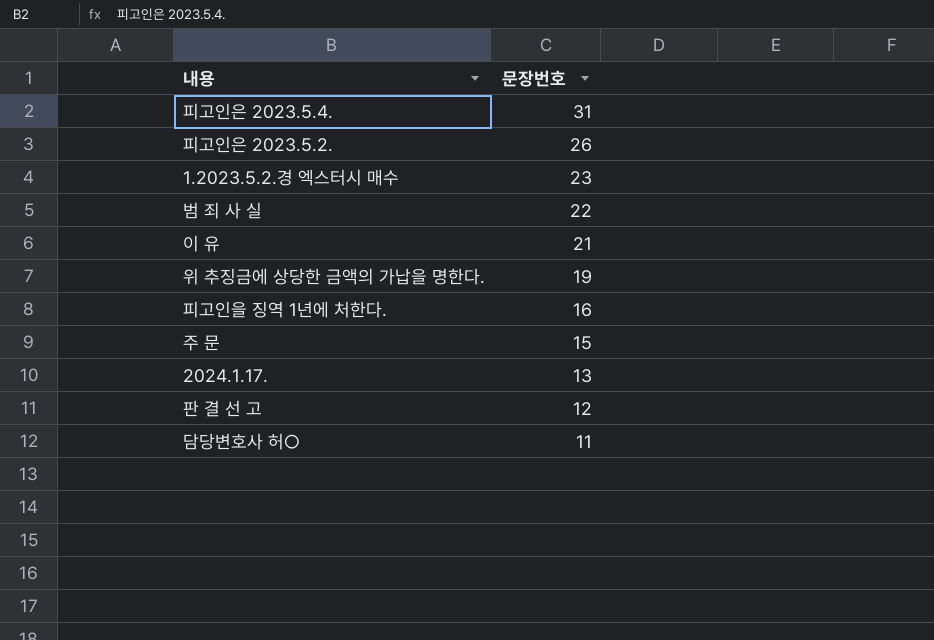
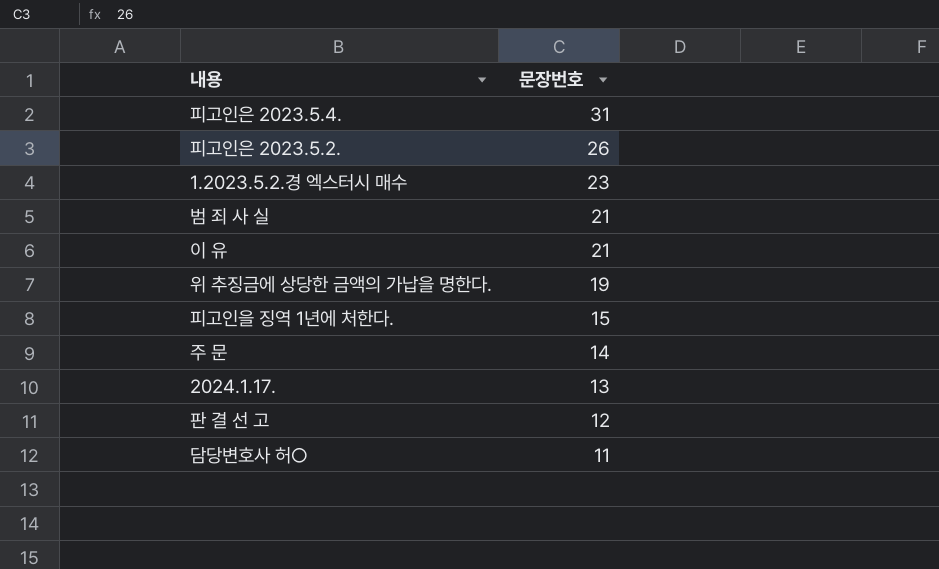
범 죄 사 실 | 문장번호: 22 -> 21
피고인을 징역 1년에 처한다. | 문장번호: 16 -> 15
주 문 | 문장번호: 15 -> 14

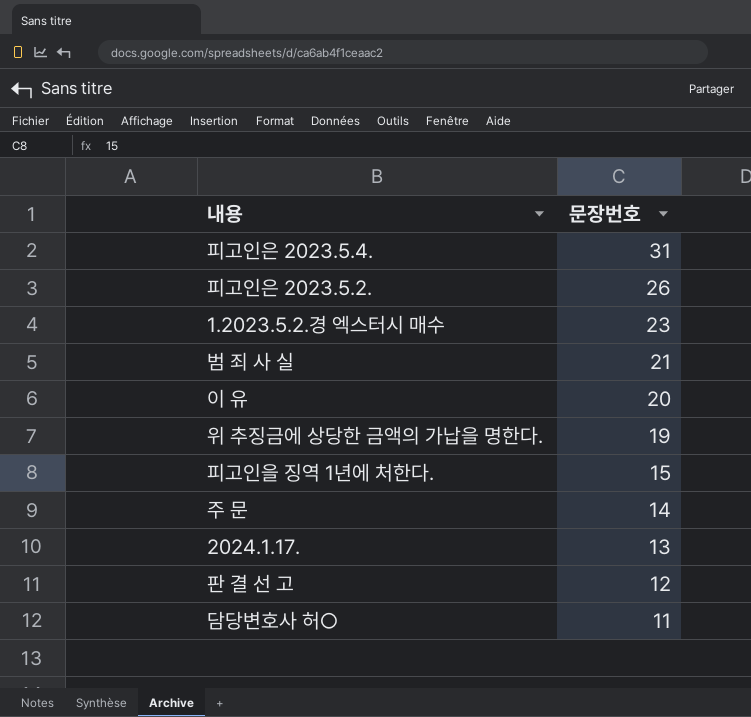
이 유 | 문장번호: 21 -> 20

